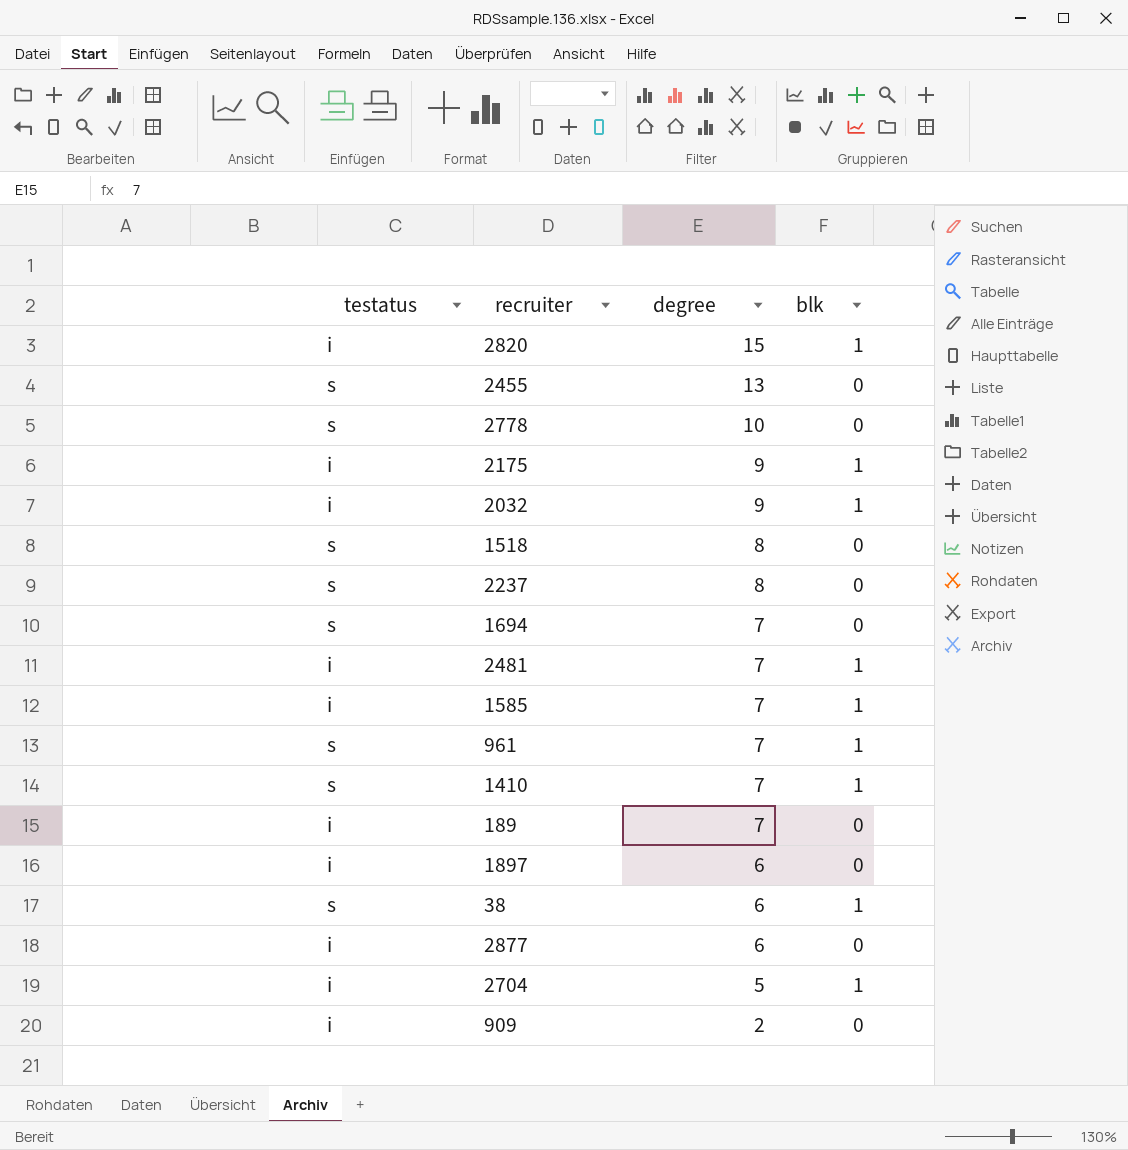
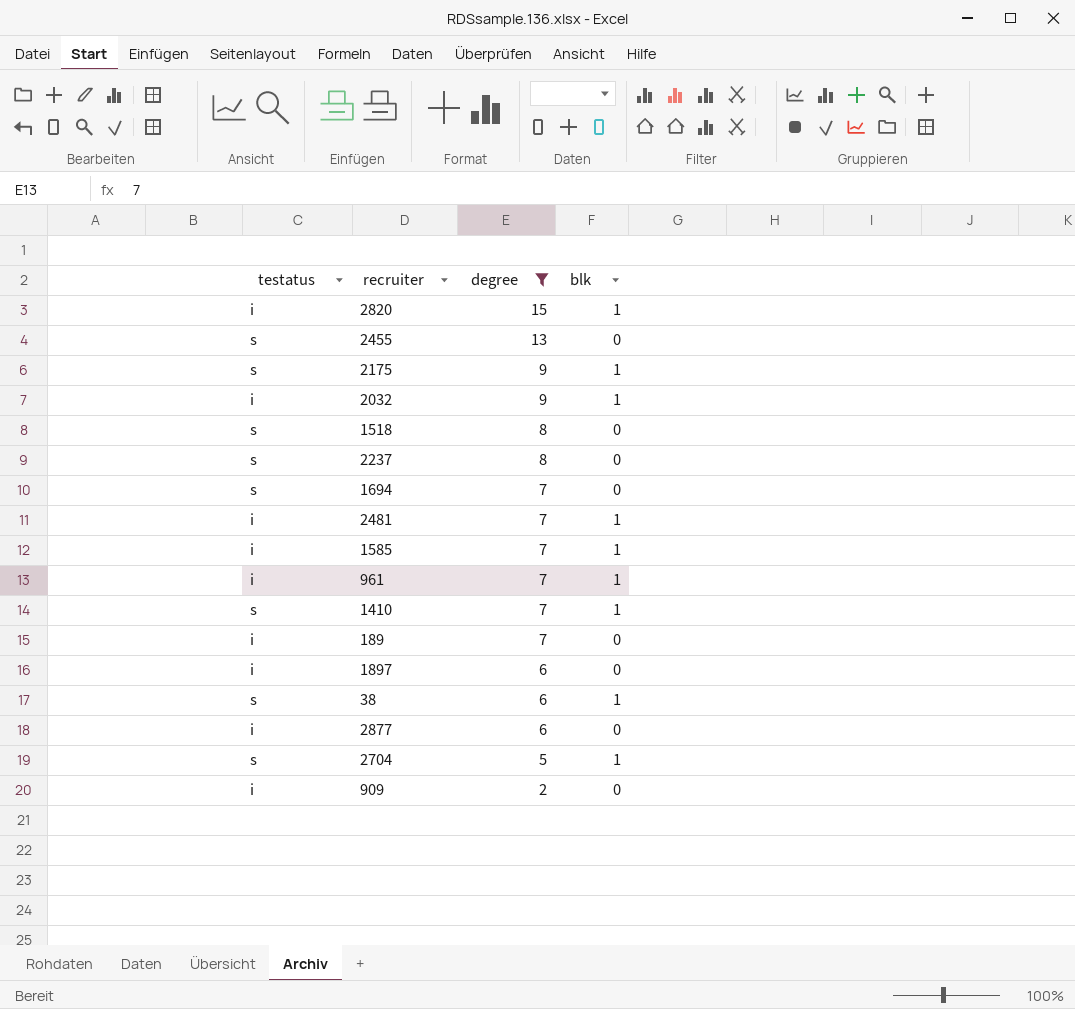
filter: none -> degree != 10
2175 | testatus: i -> s
961 | testatus: s -> i
2704 | testatus: i -> s

